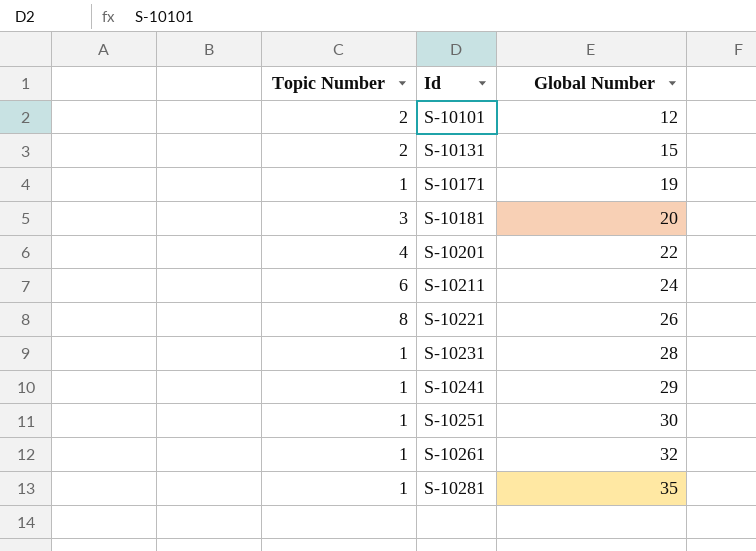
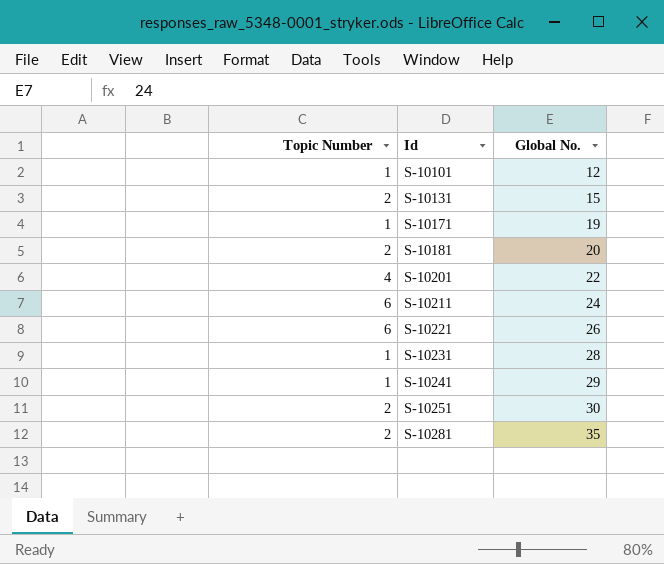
column name: Global Number -> Global No.
row S-10261: 1 | 32 -> none
S-10101 | Topic Number: 2 -> 1
S-10181 | Topic Number: 3 -> 2
S-10221 | Topic Number: 8 -> 6
S-10251 | Topic Number: 1 -> 2
S-10281 | Topic Number: 1 -> 2

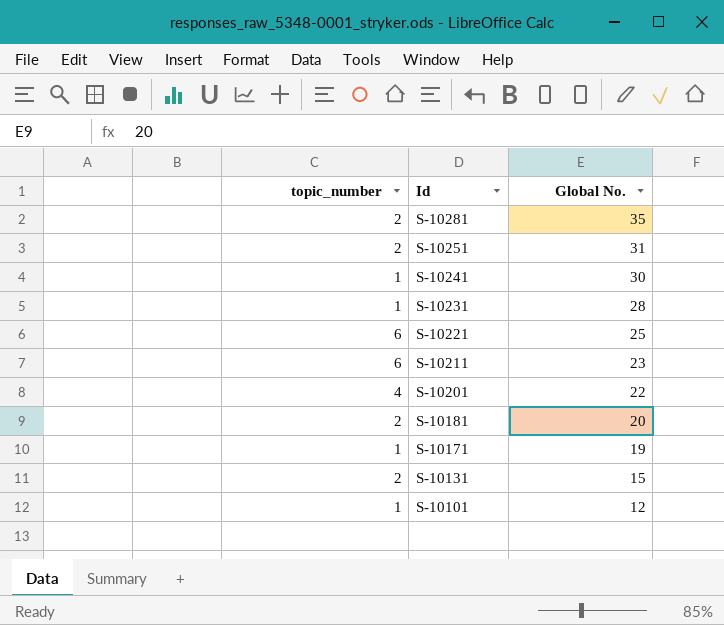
row order: Id ascending -> Id descending
column name: Topic Number -> topic_number
S-10251 | Global No.: 30 -> 31
S-10241 | Global No.: 29 -> 30
S-10221 | Global No.: 26 -> 25
S-10211 | Global No.: 24 -> 23

